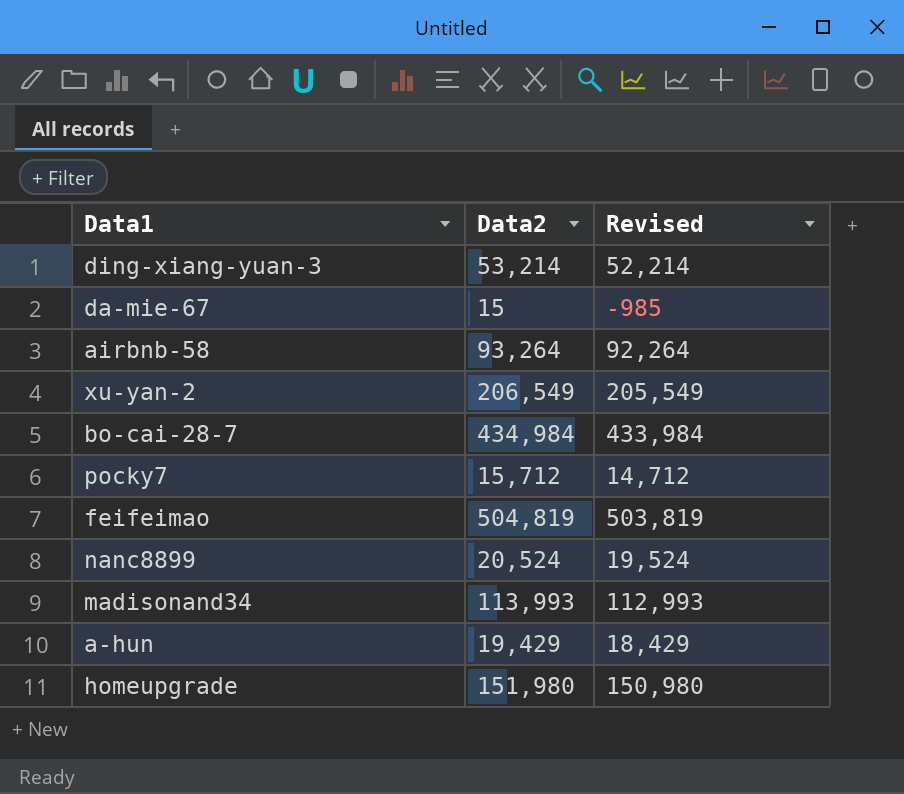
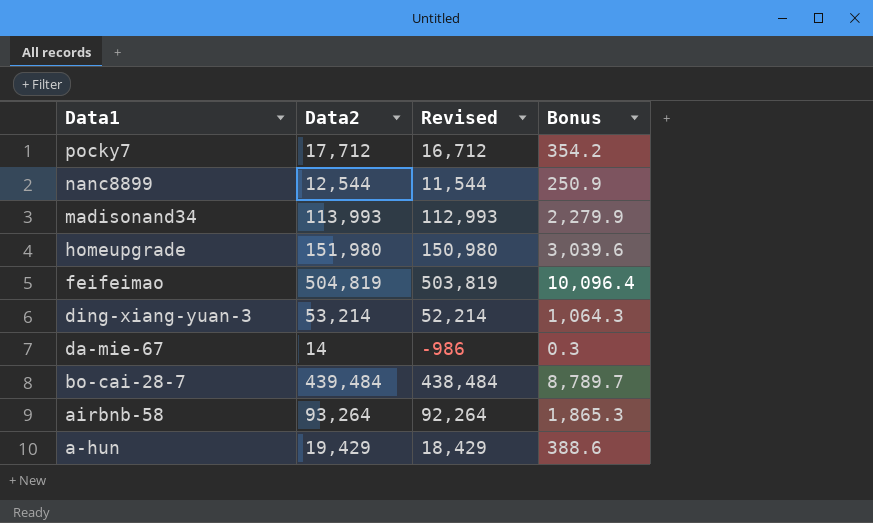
row order: none -> Data1 descending
column Bonus | formula: none -> [Data2] * 0.02
row xu-yan-2: 206,549 | 205,549 -> none
pocky7 | Data2: 15,712 -> 17,712
pocky7 | Revised: 14,712 -> 16,712
nanc8899 | Data2: 20,524 -> 12,544
nanc8899 | Revised: 19,524 -> 11,544
da-mie-67 | Data2: 15 -> 14
da-mie-67 | Revised: -985 -> -986
bo-cai-28-7 | Data2: 434,984 -> 439,484
bo-cai-28-7 | Revised: 433,984 -> 438,484

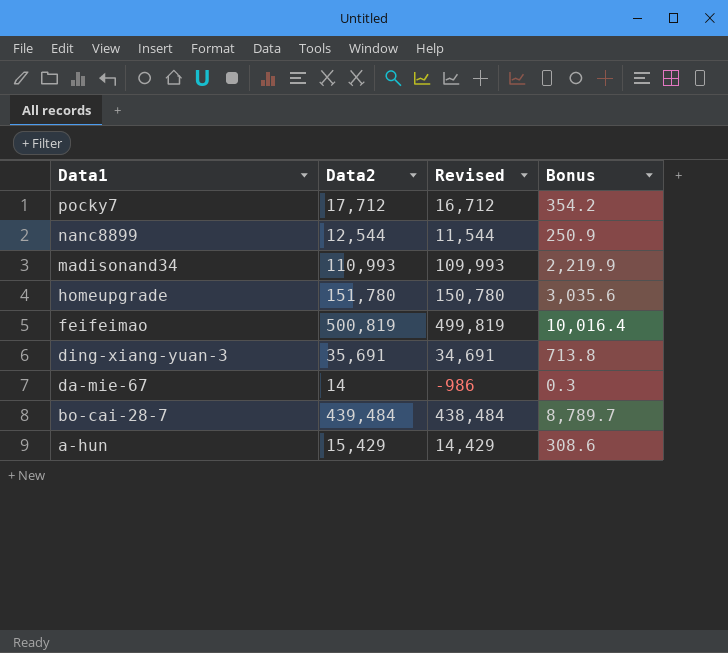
row airbnb-58: 93,264 | 92,264 | 1,865.3 -> none
madisonand34 | Data2: 113,993 -> 110,993
madisonand34 | Revised: 112,993 -> 109,993
madisonand34 | Bonus: 2,279.9 -> 2,219.9
homeupgrade | Data2: 151,980 -> 151,780
homeupgrade | Revised: 150,980 -> 150,780
homeupgrade | Bonus: 3,039.6 -> 3,035.6
feifeimao | Data2: 504,819 -> 500,819
feifeimao | Revised: 503,819 -> 499,819
feifeimao | Bonus: 10,096.4 -> 10,016.4
ding-xiang-yuan-3 | Data2: 53,214 -> 35,691
ding-xiang-yuan-3 | Revised: 52,214 -> 34,691
ding-xiang-yuan-3 | Bonus: 1,064.3 -> 713.8
a-hun | Data2: 19,429 -> 15,429
a-hun | Revised: 18,429 -> 14,429
a-hun | Bonus: 388.6 -> 308.6

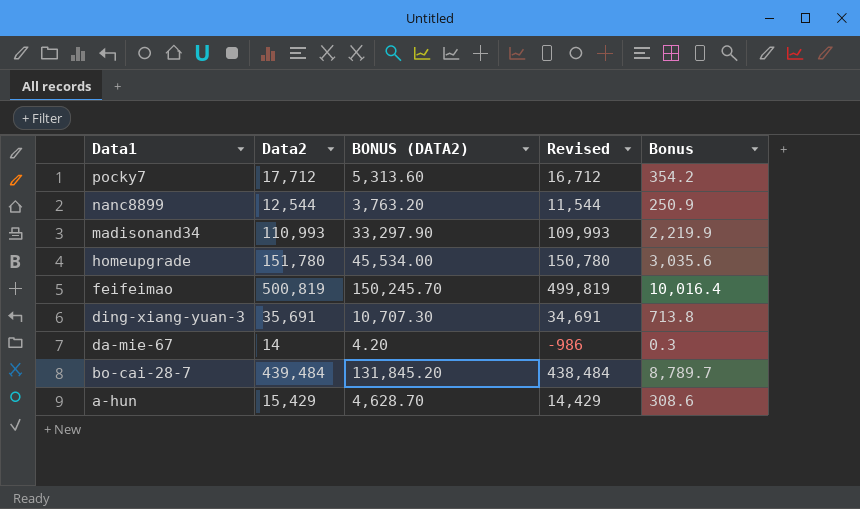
column BONUS (DATA2) | formula: none -> [Data2] * 0.3

